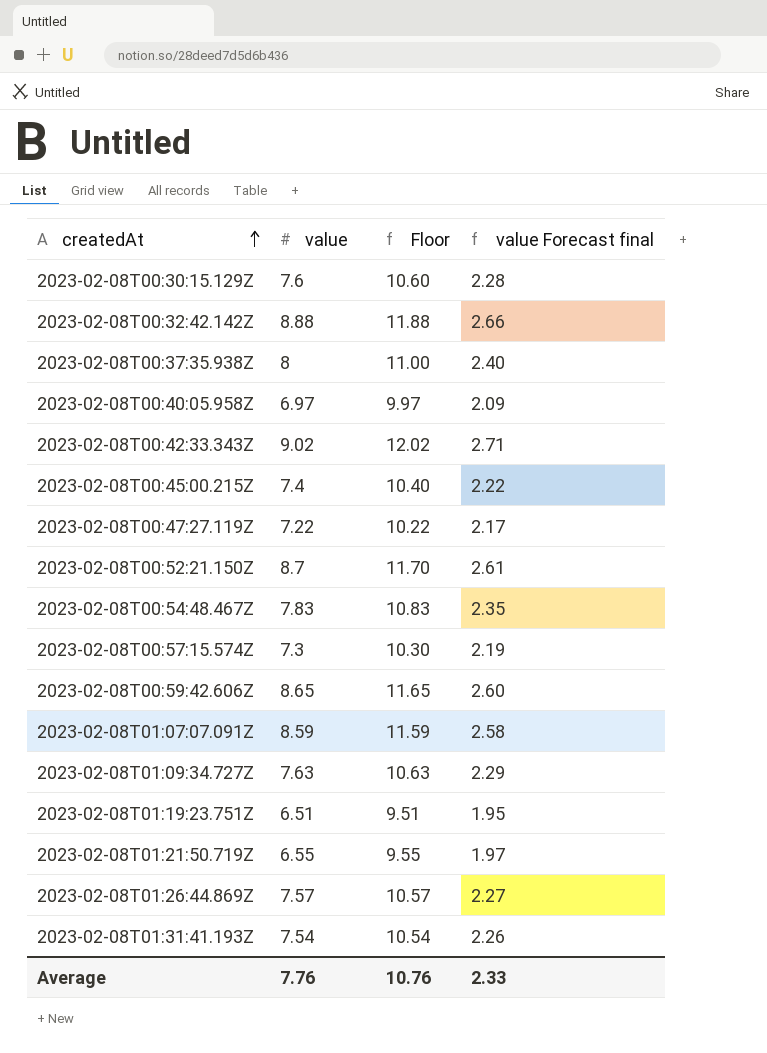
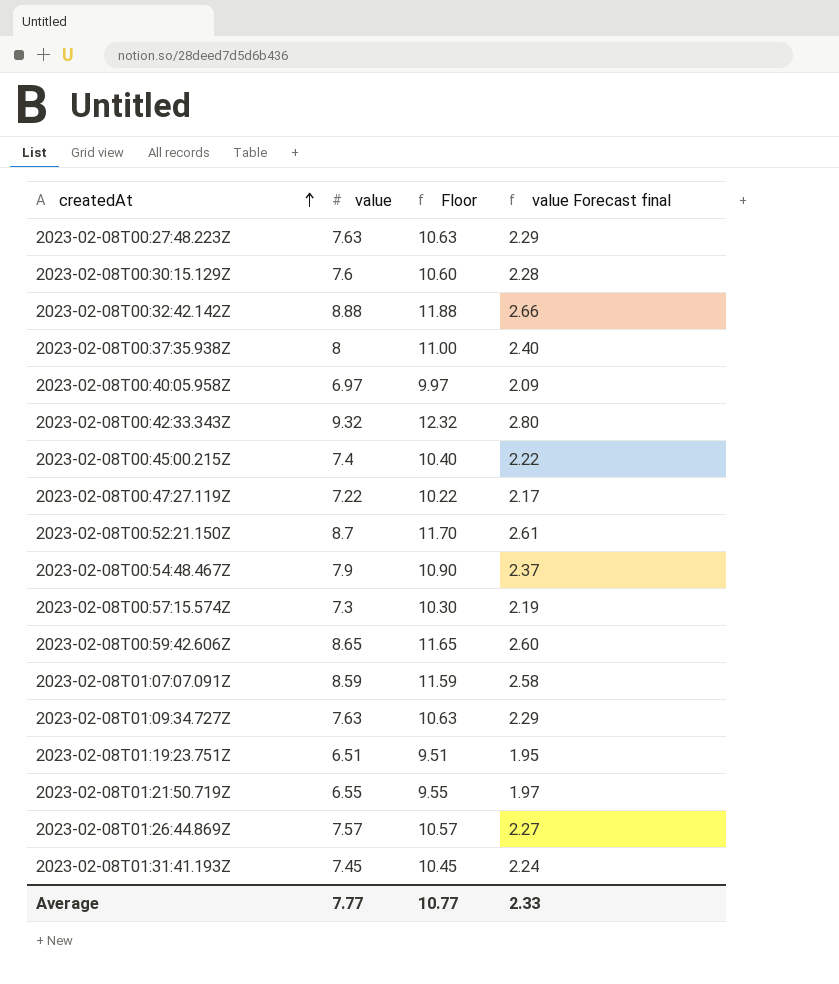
row 2023-02-08T00:27:48.223Z: none -> 7.63 | 10.63 | 2.29
2023-02-08T00:42:33.343Z | value: 9.02 -> 9.32
2023-02-08T00:42:33.343Z | Floor: 12.02 -> 12.32
2023-02-08T00:42:33.343Z | value Forecast final: 2.71 -> 2.80
2023-02-08T00:54:48.467Z | value: 7.83 -> 7.9
2023-02-08T00:54:48.467Z | Floor: 10.83 -> 10.90
2023-02-08T00:54:48.467Z | value Forecast final: 2.35 -> 2.37
2023-02-08T01:31:41.193Z | value: 7.54 -> 7.45
2023-02-08T01:31:41.193Z | Floor: 10.54 -> 10.45
2023-02-08T01:31:41.193Z | value Forecast final: 2.26 -> 2.24
Average | value: 7.76 -> 7.77
Average | Floor: 10.76 -> 10.77

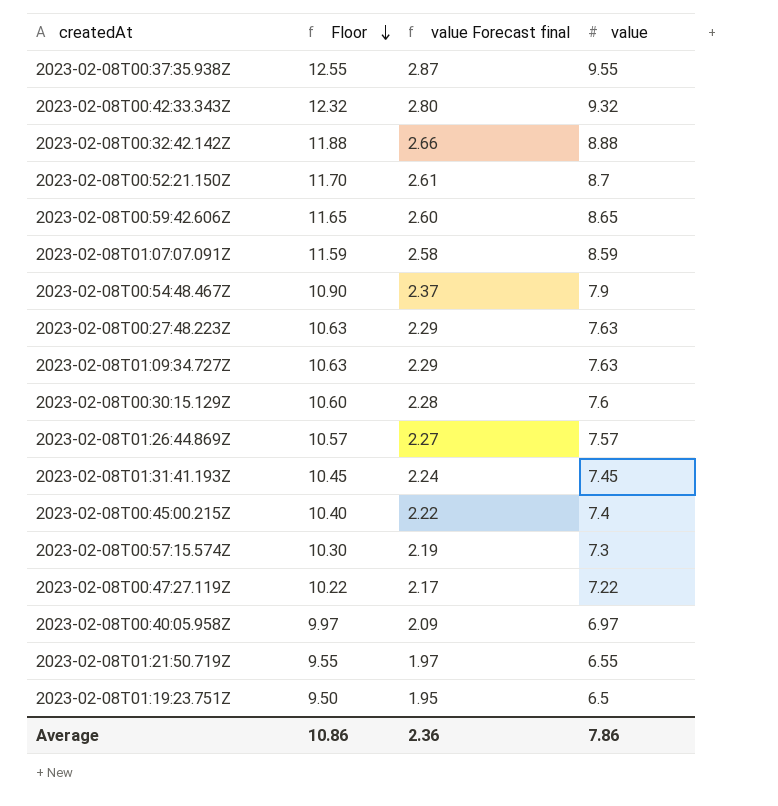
row order: createdAt ascending -> Floor descending
column value | position: 2 -> 4
2023-02-08T00:37:35.938Z | Floor: 11.00 -> 12.55
2023-02-08T00:37:35.938Z | value Forecast final: 2.40 -> 2.87
2023-02-08T00:37:35.938Z | value: 8 -> 9.55
2023-02-08T01:19:23.751Z | Floor: 9.51 -> 9.50
2023-02-08T01:19:23.751Z | value: 6.51 -> 6.5
Average | Floor: 10.77 -> 10.86
Average | value Forecast final: 2.33 -> 2.36
Average | value: 7.77 -> 7.86

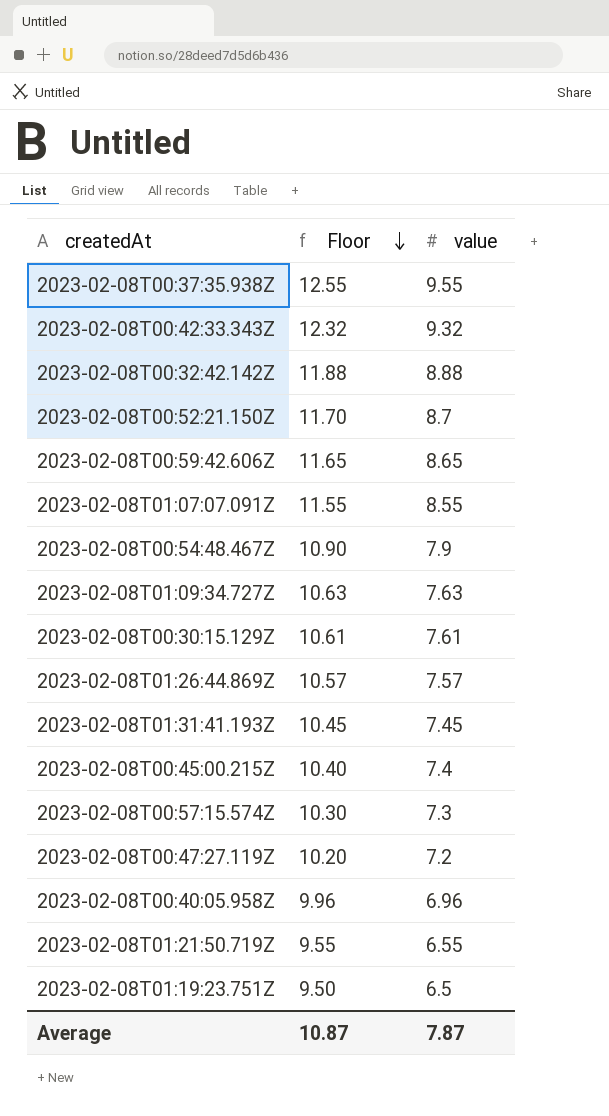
column value Forecast final | formula: [value] * 0.3 -> none
row 2023-02-08T00:27:48.223Z: 10.63 | 2.29 | 7.63 -> none
2023-02-08T01:07:07.091Z | Floor: 11.59 -> 11.55
2023-02-08T01:07:07.091Z | value: 8.59 -> 8.55
2023-02-08T00:30:15.129Z | Floor: 10.60 -> 10.61
2023-02-08T00:30:15.129Z | value: 7.6 -> 7.61
2023-02-08T00:47:27.119Z | Floor: 10.22 -> 10.20
2023-02-08T00:47:27.119Z | value: 7.22 -> 7.2
2023-02-08T00:40:05.958Z | Floor: 9.97 -> 9.96
2023-02-08T00:40:05.958Z | value: 6.97 -> 6.96
Average | Floor: 10.86 -> 10.87
Average | value: 7.86 -> 7.87

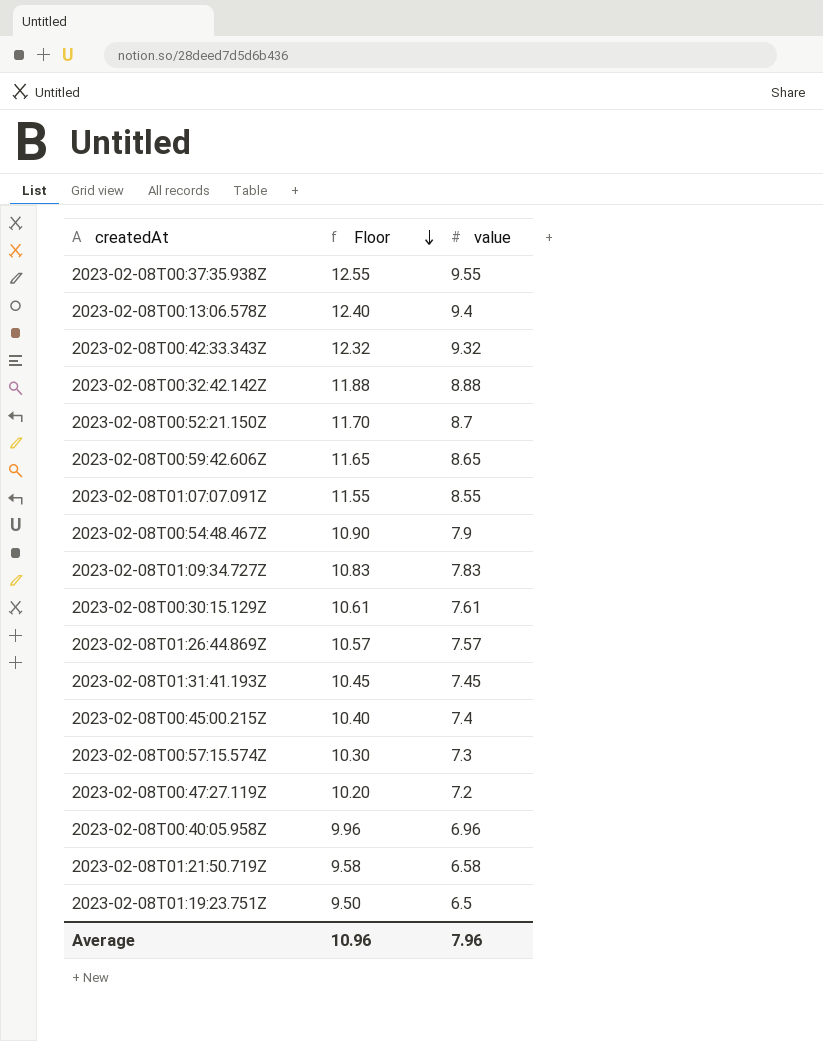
row 2023-02-08T00:13:06.578Z: none -> 12.40 | 9.4
2023-02-08T01:09:34.727Z | Floor: 10.63 -> 10.83
2023-02-08T01:09:34.727Z | value: 7.63 -> 7.83
2023-02-08T01:21:50.719Z | Floor: 9.55 -> 9.58
2023-02-08T01:21:50.719Z | value: 6.55 -> 6.58
Average | Floor: 10.87 -> 10.96
Average | value: 7.87 -> 7.96

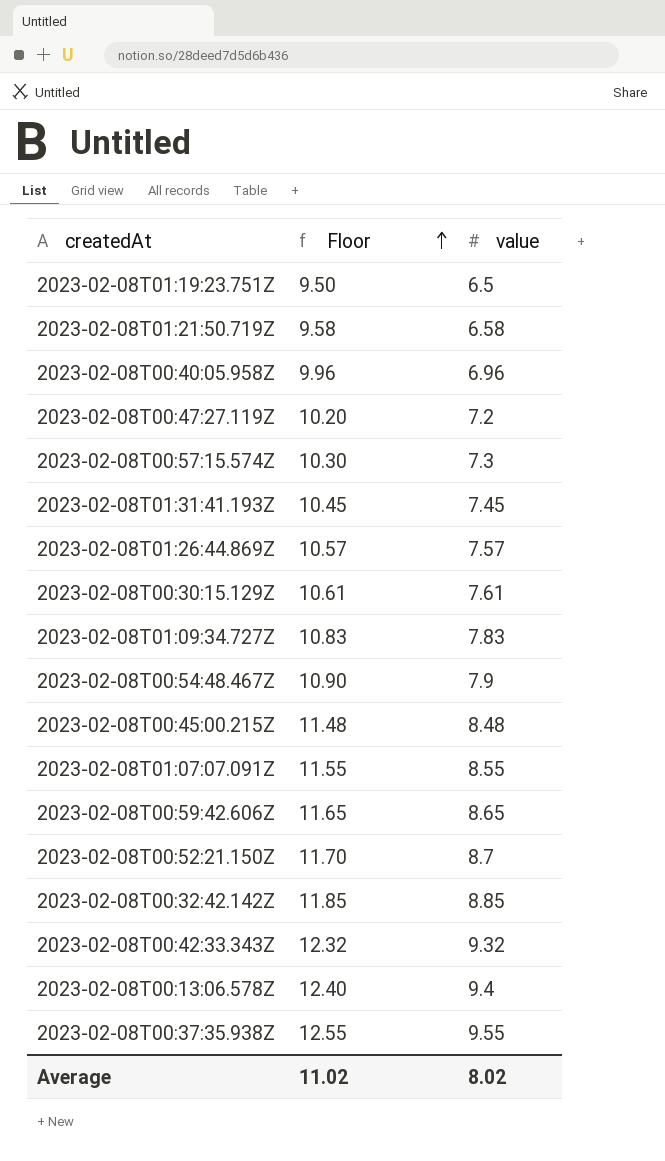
row order: Floor descending -> Floor ascending
2023-02-08T00:45:00.215Z | Floor: 10.40 -> 11.48
2023-02-08T00:45:00.215Z | value: 7.4 -> 8.48
2023-02-08T00:32:42.142Z | Floor: 11.88 -> 11.85
2023-02-08T00:32:42.142Z | value: 8.88 -> 8.85
Average | Floor: 10.96 -> 11.02
Average | value: 7.96 -> 8.02

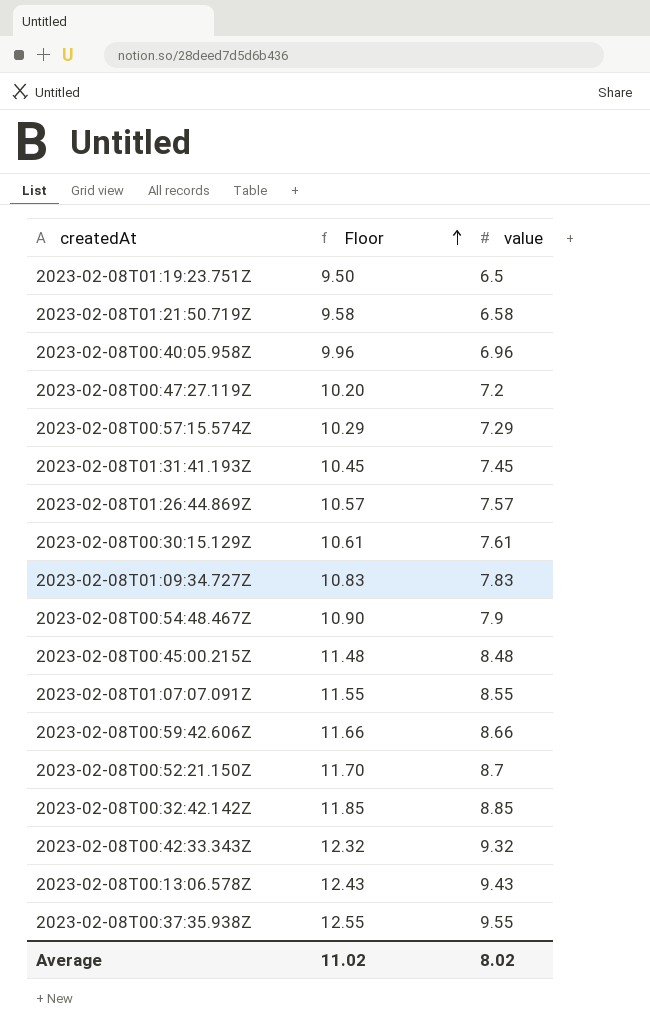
2023-02-08T00:57:15.574Z | Floor: 10.30 -> 10.29
2023-02-08T00:57:15.574Z | value: 7.3 -> 7.29
2023-02-08T00:59:42.606Z | Floor: 11.65 -> 11.66
2023-02-08T00:59:42.606Z | value: 8.65 -> 8.66
2023-02-08T00:13:06.578Z | Floor: 12.40 -> 12.43
2023-02-08T00:13:06.578Z | value: 9.4 -> 9.43

